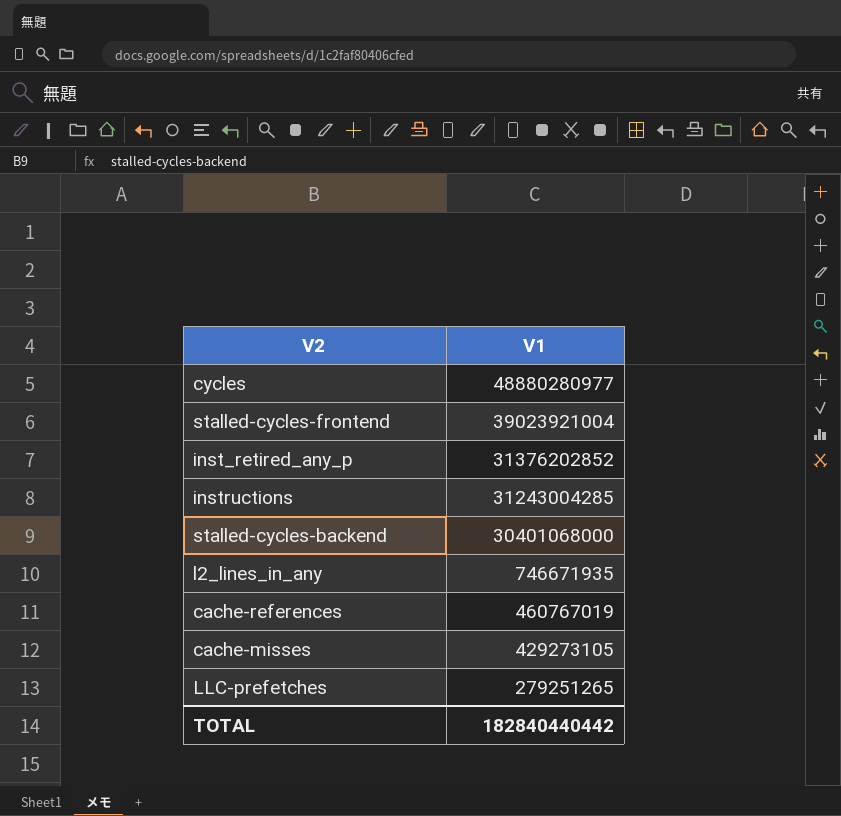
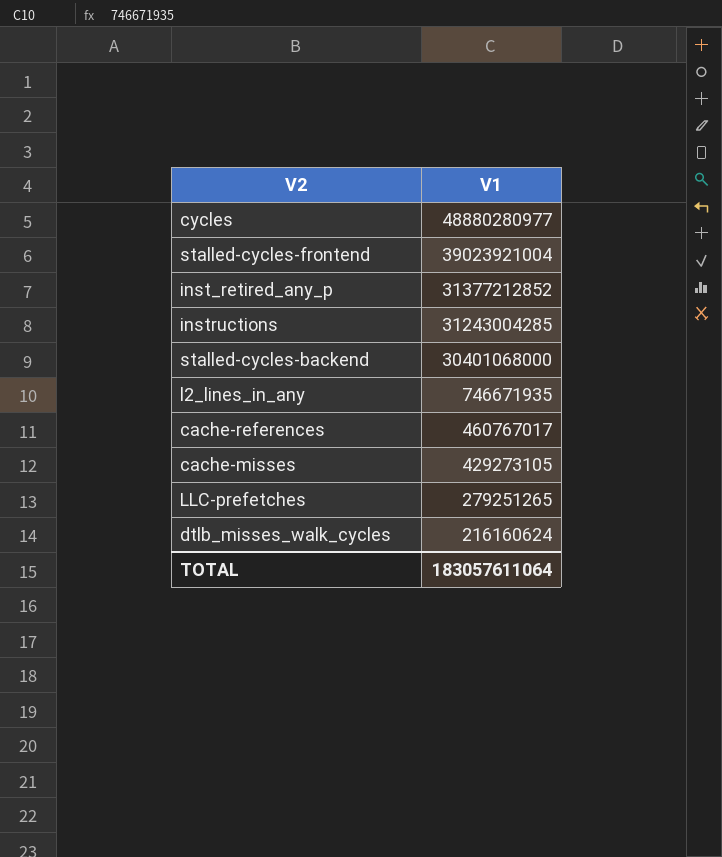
inst_retired_any_p | V1: 31376202852 -> 31377212852
cache-references | V1: 460767019 -> 460767017
row dtlb_misses_walk_cycles: none -> 216160624
TOTAL | V1: 182840440442 -> 183057611064

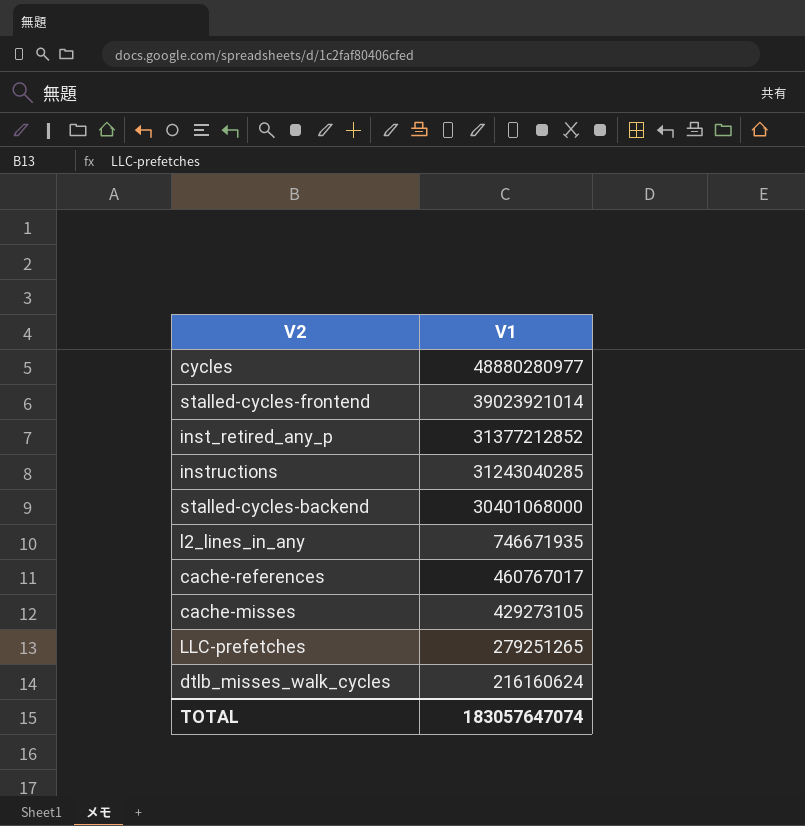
stalled-cycles-frontend | V1: 39023921004 -> 39023921014
instructions | V1: 31243004285 -> 31243040285
TOTAL | V1: 183057611064 -> 183057647074

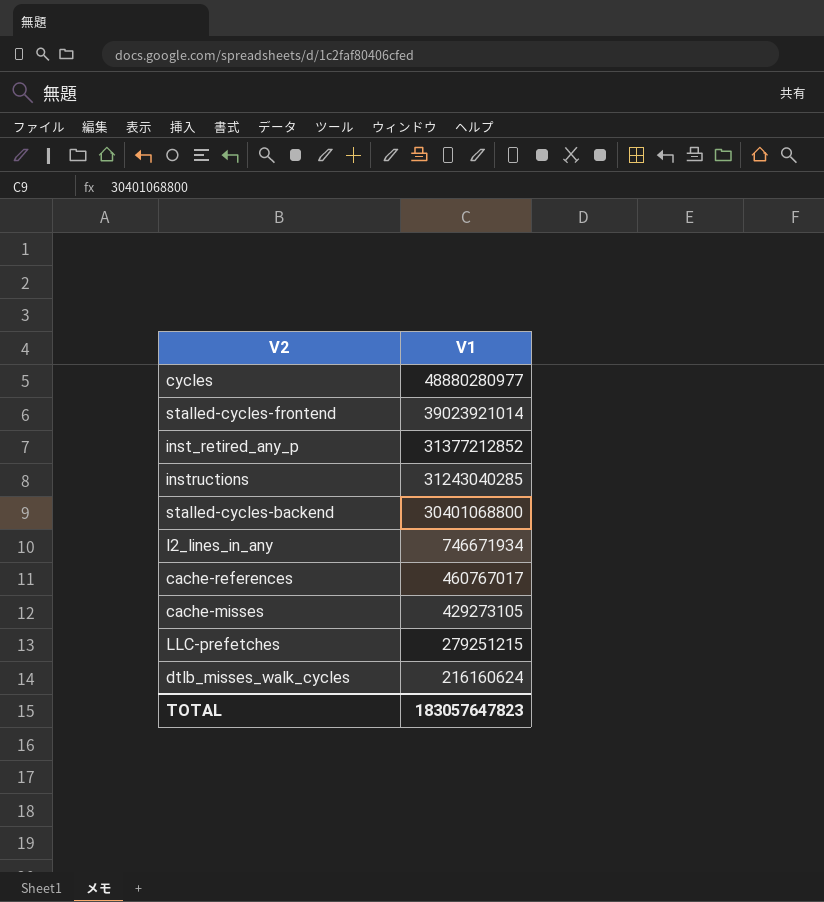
stalled-cycles-backend | V1: 30401068000 -> 30401068800
l2_lines_in_any | V1: 746671935 -> 746671934
LLC-prefetches | V1: 279251265 -> 279251215
TOTAL | V1: 183057647074 -> 183057647823

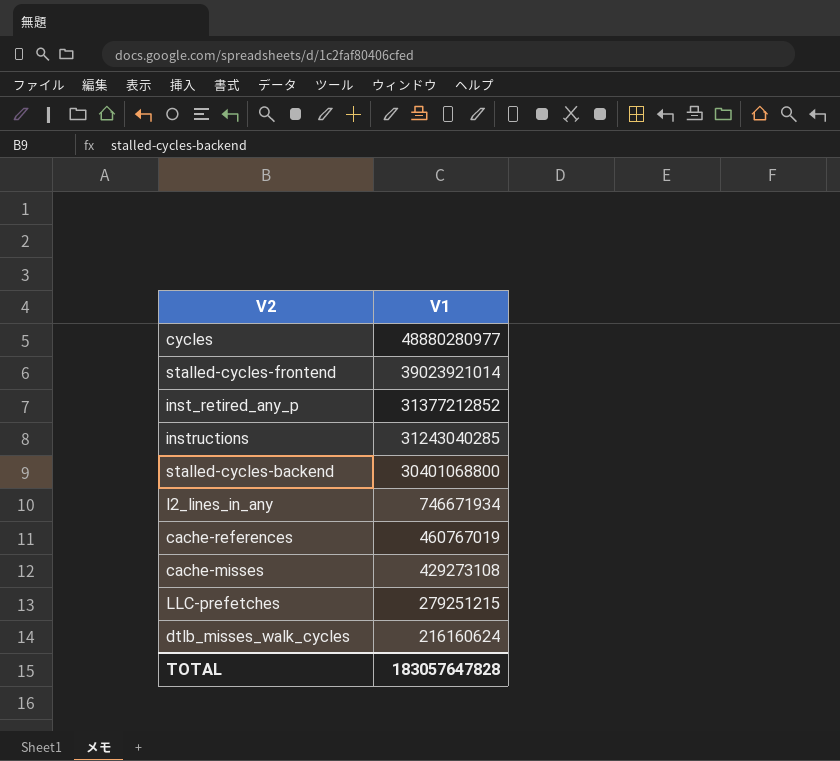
cache-references | V1: 460767017 -> 460767019
cache-misses | V1: 429273105 -> 429273108
TOTAL | V1: 183057647823 -> 183057647828

